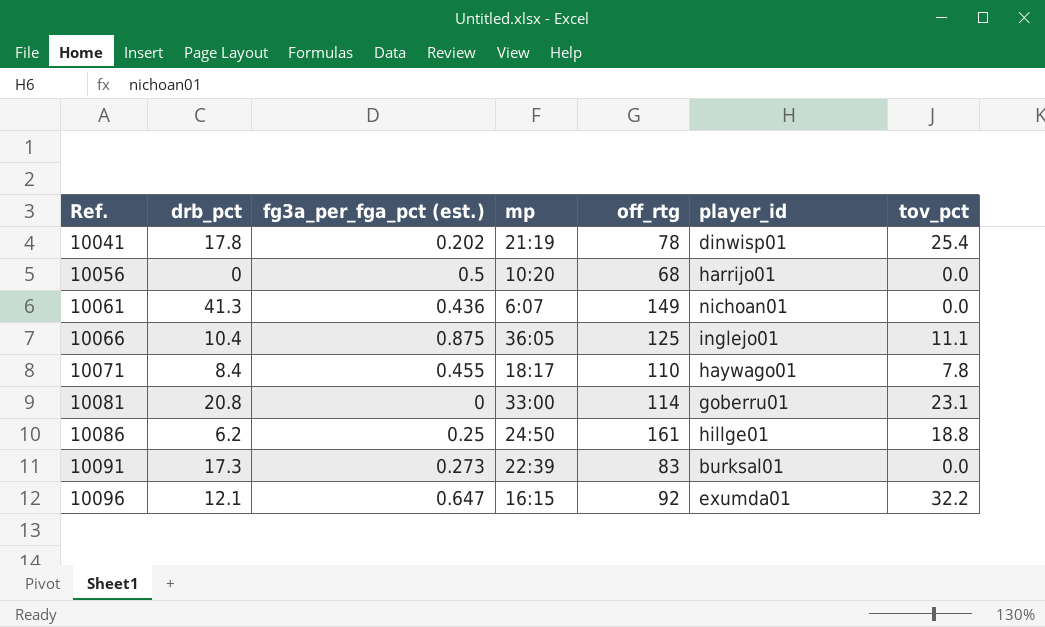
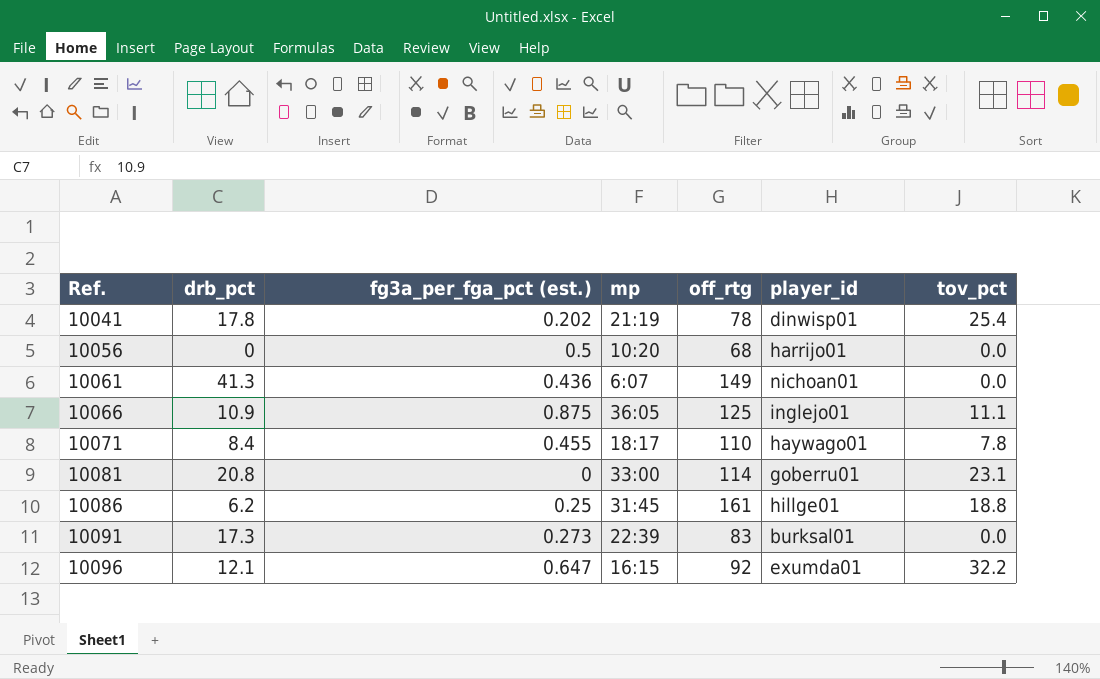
10066 | drb_pct: 10.4 -> 10.9
10086 | mp: 24:50 -> 31:45

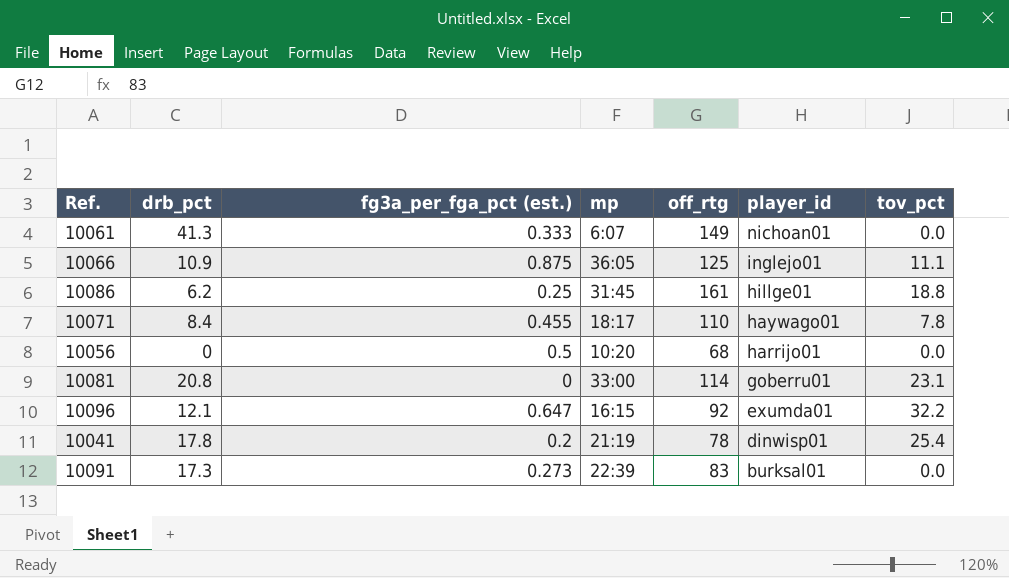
row order: Ref. ascending -> player_id descending
10061 | fg3a_per_fga_pct (est.): 0.436 -> 0.333
10041 | fg3a_per_fga_pct (est.): 0.202 -> 0.2

